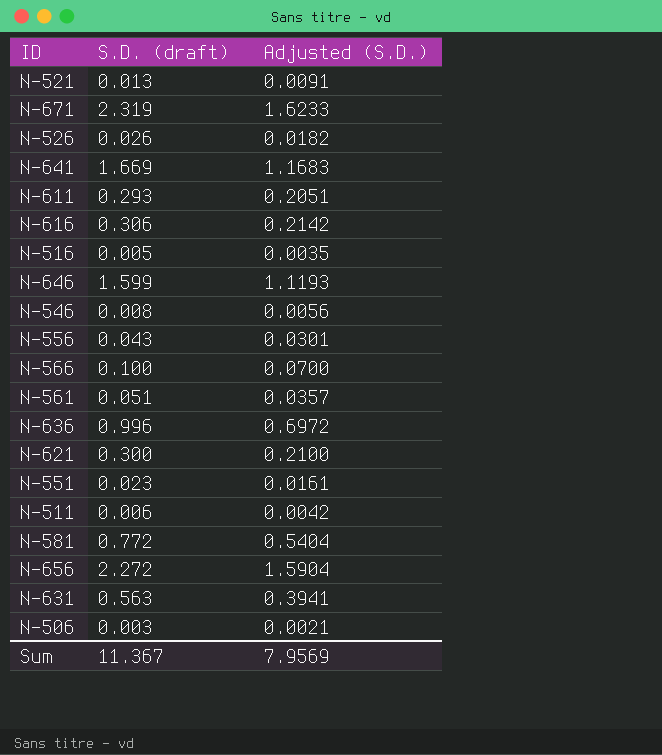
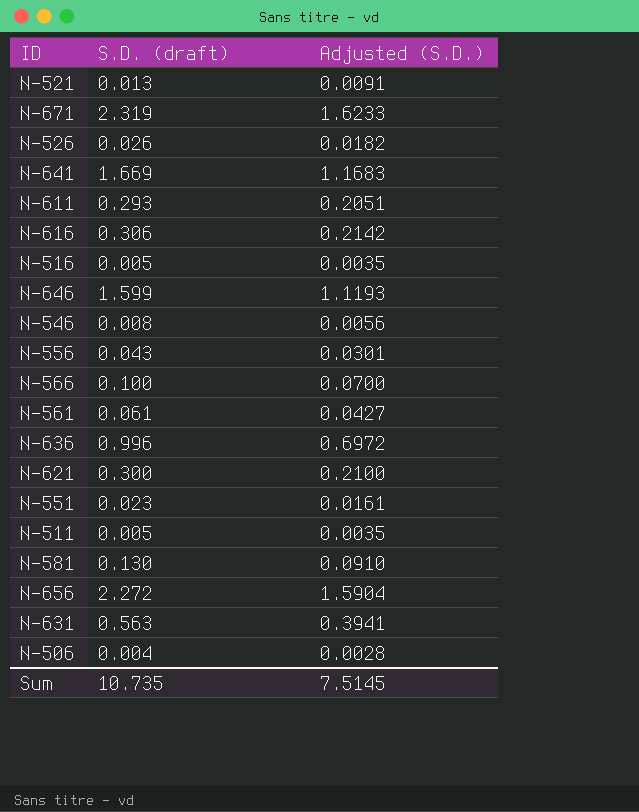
N-561 | S.D. (draft): 0.051 -> 0.061
N-561 | Adjusted (S.D.): 0.0357 -> 0.0427
N-511 | S.D. (draft): 0.006 -> 0.005
N-511 | Adjusted (S.D.): 0.0042 -> 0.0035
N-581 | S.D. (draft): 0.772 -> 0.130
N-581 | Adjusted (S.D.): 0.5404 -> 0.0910
N-506 | S.D. (draft): 0.003 -> 0.004
N-506 | Adjusted (S.D.): 0.0021 -> 0.0028
Sum | S.D. (draft): 11.367 -> 10.735
Sum | Adjusted (S.D.): 7.9569 -> 7.5145

